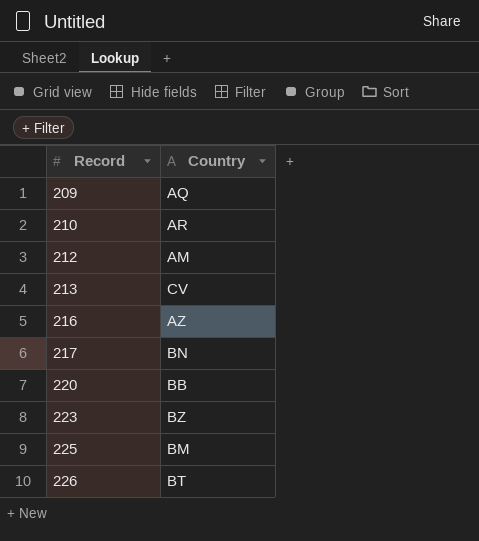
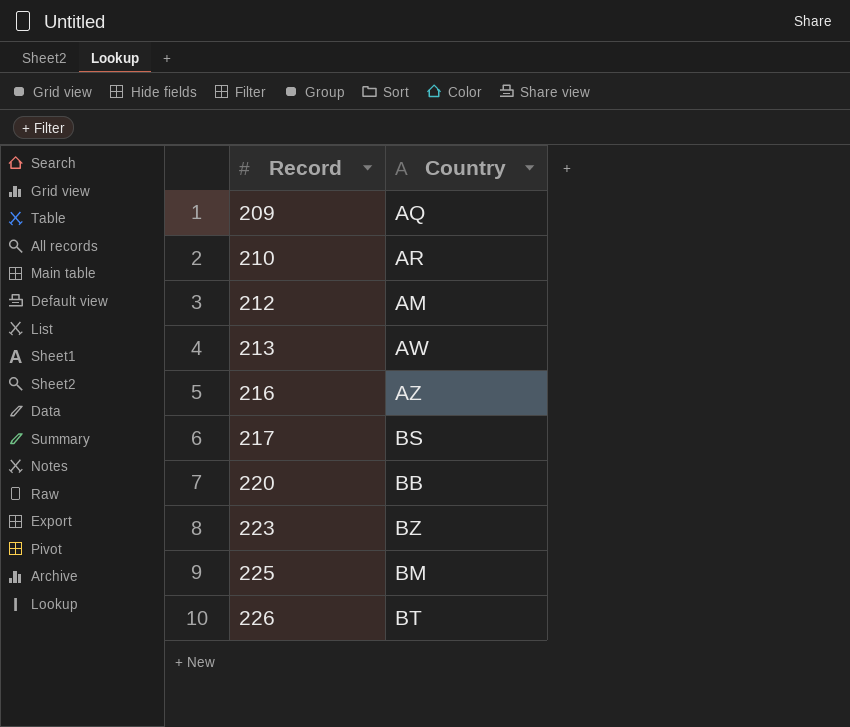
213 | Country: CV -> AW
217 | Country: BN -> BS

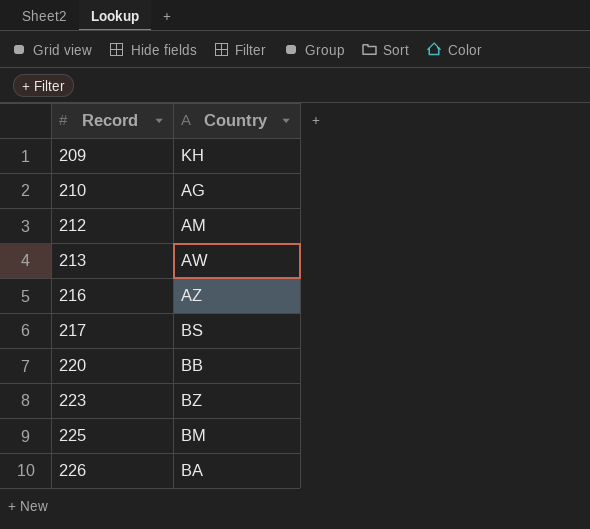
209 | Country: AQ -> KH
210 | Country: AR -> AG
226 | Country: BT -> BA

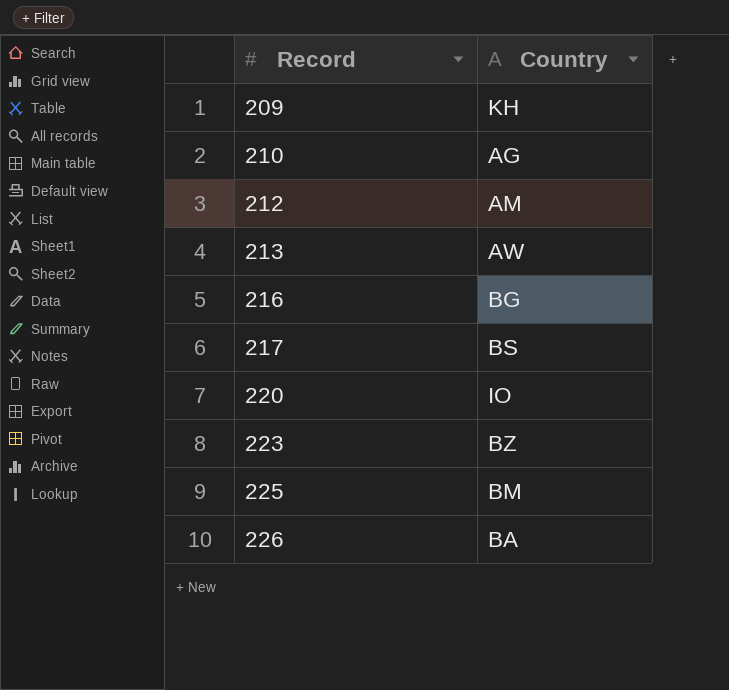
216 | Country: AZ -> BG
220 | Country: BB -> IO

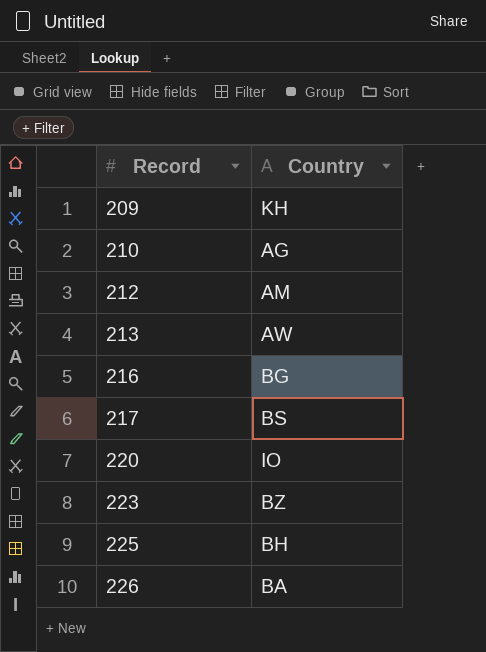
225 | Country: BM -> BH

